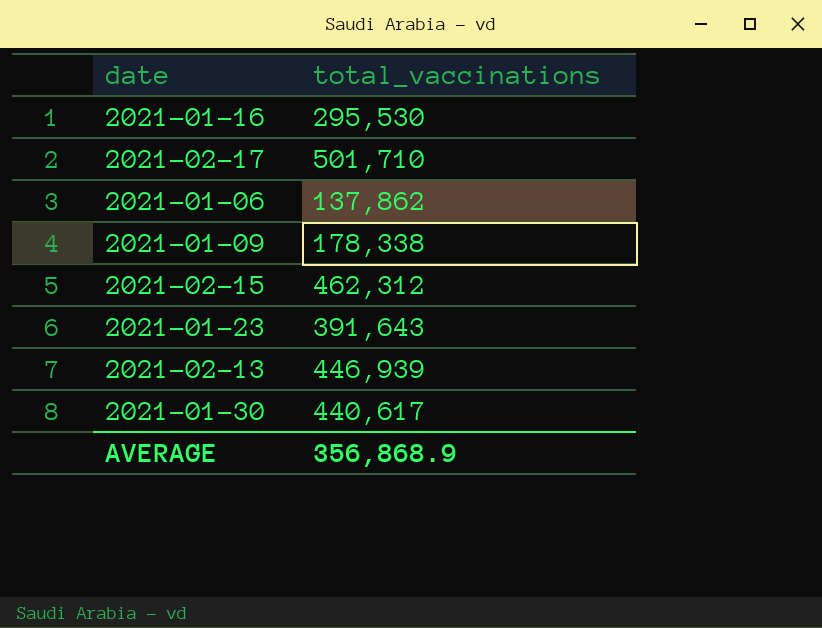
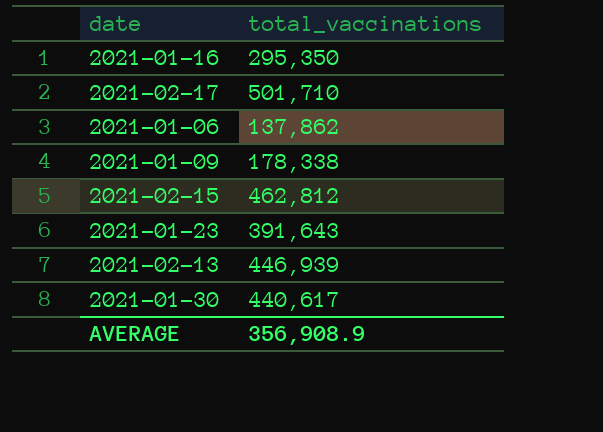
2021-01-16 | total_vaccinations: 295,530 -> 295,350
2021-02-15 | total_vaccinations: 462,312 -> 462,812
AVERAGE | total_vaccinations: 356,868.9 -> 356,908.9

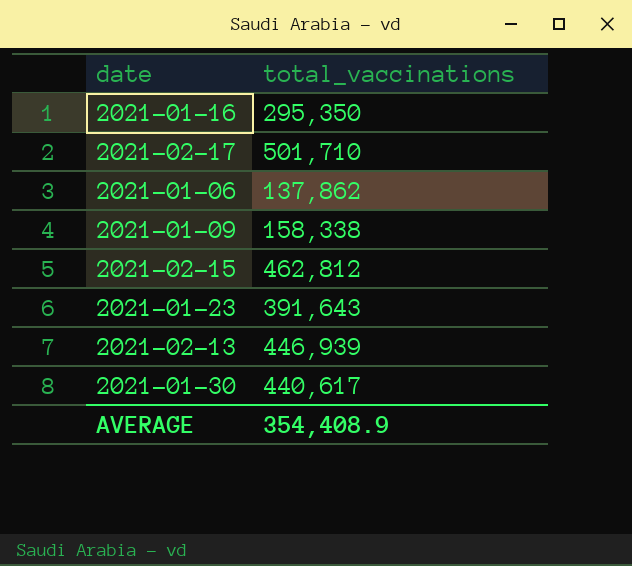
2021-01-09 | total_vaccinations: 178,338 -> 158,338
AVERAGE | total_vaccinations: 356,908.9 -> 354,408.9

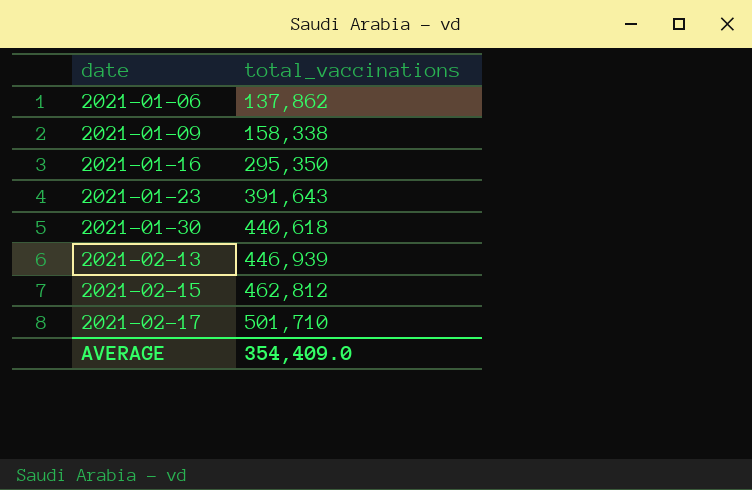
row order: none -> date ascending
2021-01-30 | total_vaccinations: 440,617 -> 440,618
AVERAGE | total_vaccinations: 354,408.9 -> 354,409.0

